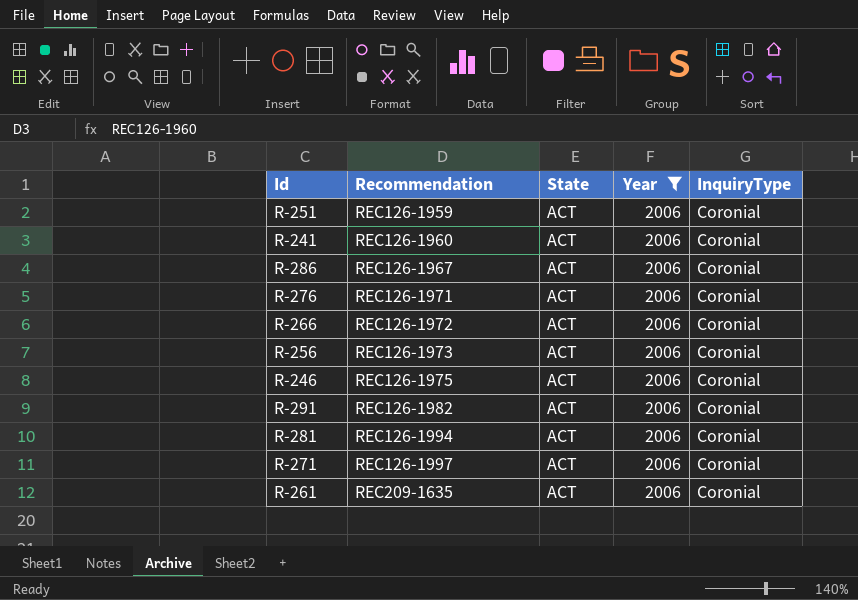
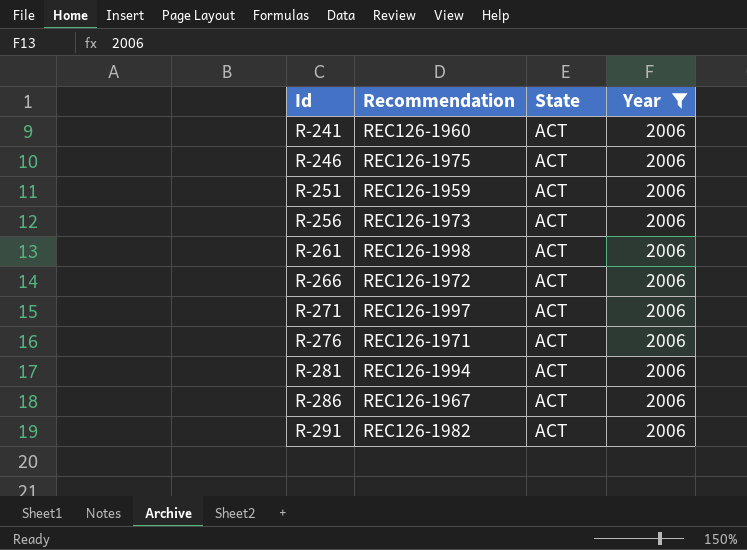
row order: Recommendation ascending -> Id ascending
column InquiryType | position: 5 -> none
R-261 | Recommendation: REC209-1635 -> REC126-1998

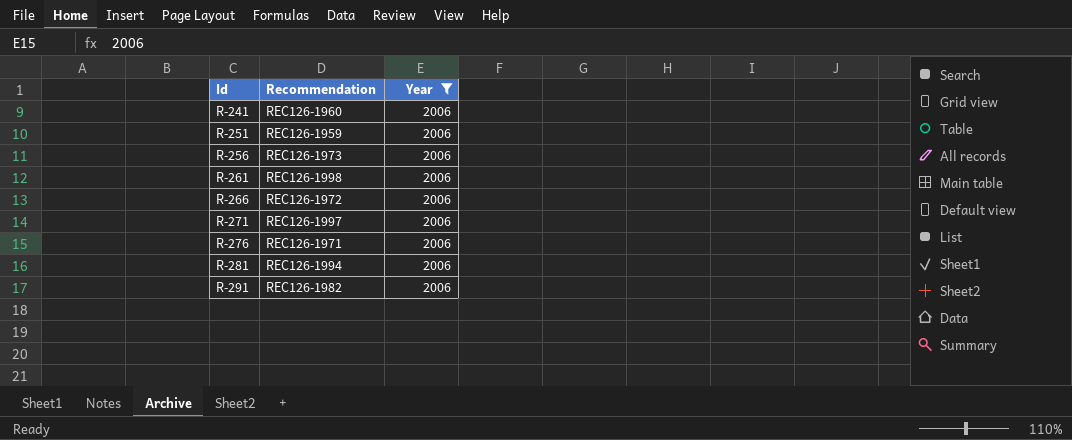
column State | position: 3 -> none
row R-246: REC126-1975 | ACT | 2006 -> none
row R-286: REC126-1967 | ACT | 2006 -> none

